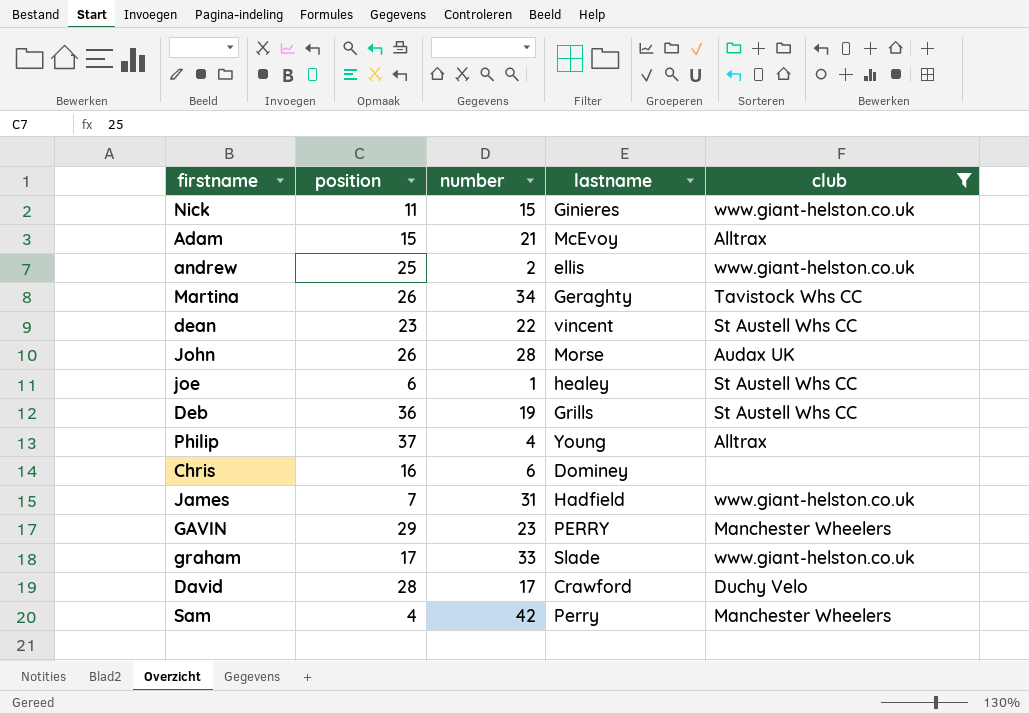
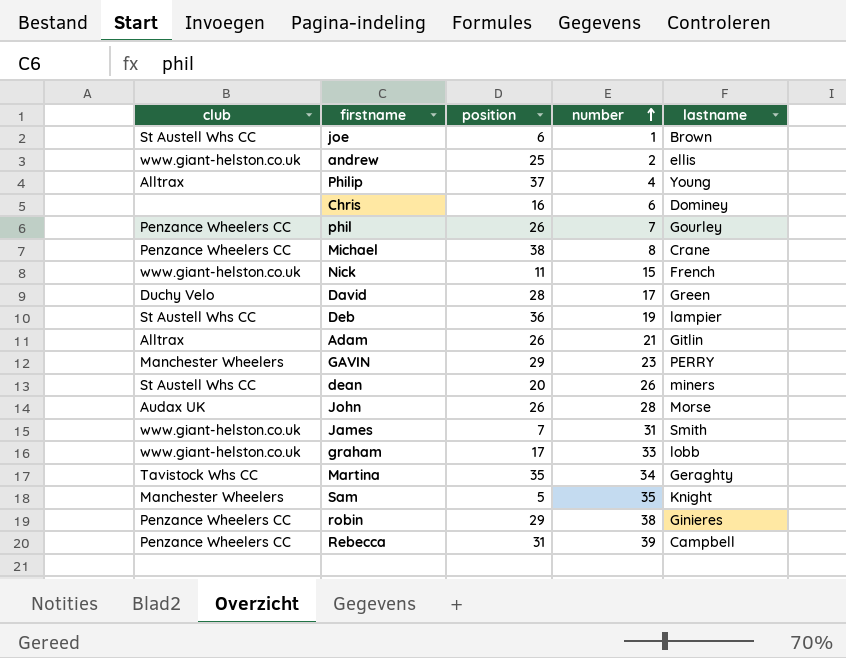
filter: club != Penzance Wheelers CC -> none
row order: none -> number ascending
column club | position: 5 -> 1
joe | lastname: healey -> Brown
Nick | lastname: Ginieres -> French
David | lastname: Crawford -> Green
Deb | lastname: Grills -> lampier
Adam | position: 15 -> 26
Adam | lastname: McEvoy -> Gitlin
dean | position: 23 -> 20
dean | number: 22 -> 26
dean | lastname: vincent -> miners
James | lastname: Hadfield -> Smith
graham | lastname: Slade -> lobb
Martina | position: 26 -> 35
Sam | position: 4 -> 5
Sam | number: 42 -> 35
Sam | lastname: Perry -> Knight

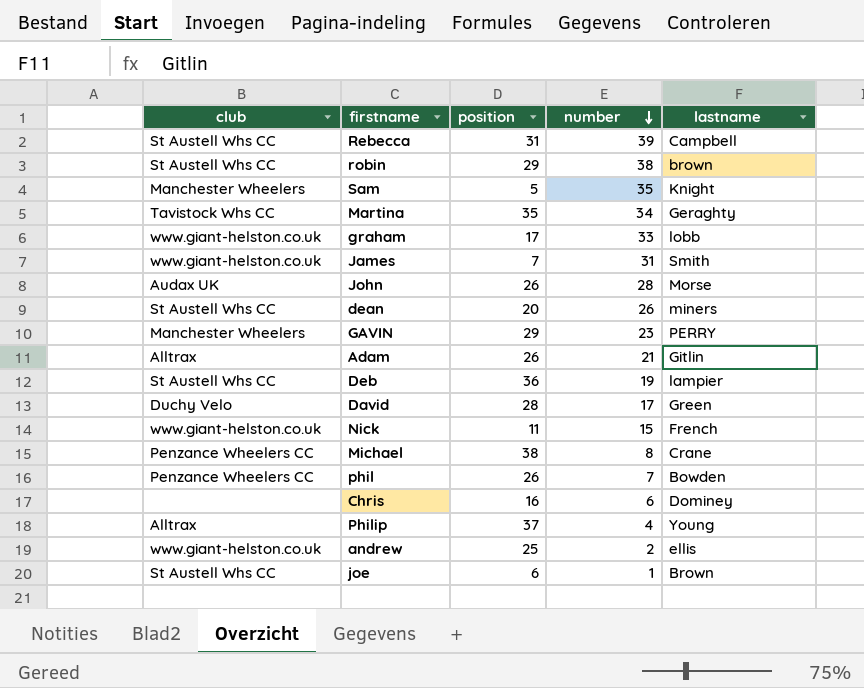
row order: number ascending -> number descending
Rebecca | club: Penzance Wheelers CC -> St Austell Whs CC
robin | club: Penzance Wheelers CC -> St Austell Whs CC
robin | lastname: Ginieres -> brown
phil | lastname: Gourley -> Bowden

